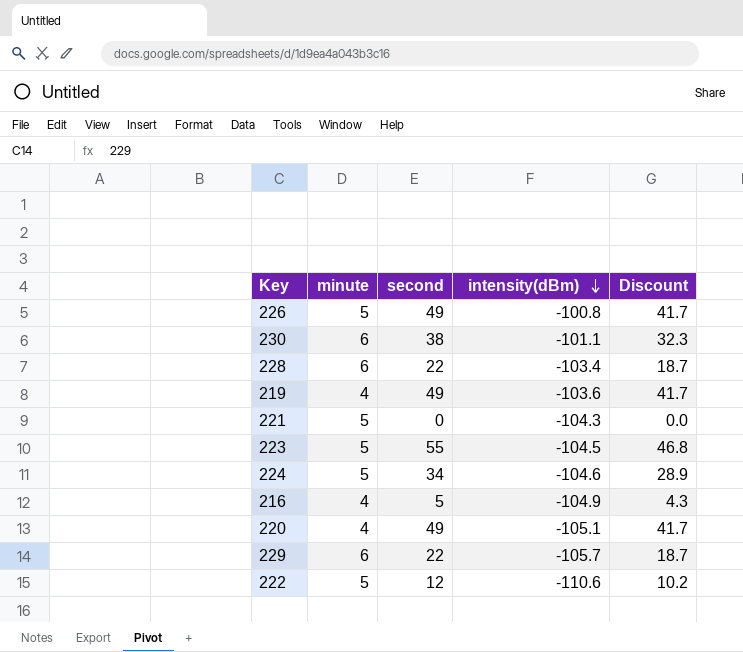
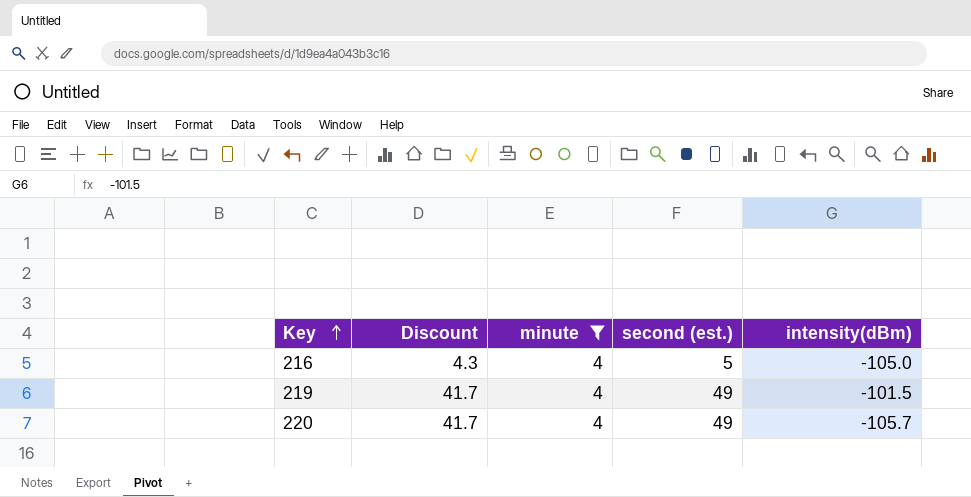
filter: none -> minute = 4
row order: intensity(dBm) descending -> Key ascending
column Discount | position: 5 -> 2
column name: second -> second (est.)
216 | intensity(dBm): -104.9 -> -105.0
219 | intensity(dBm): -103.6 -> -101.5
220 | intensity(dBm): -105.1 -> -105.7

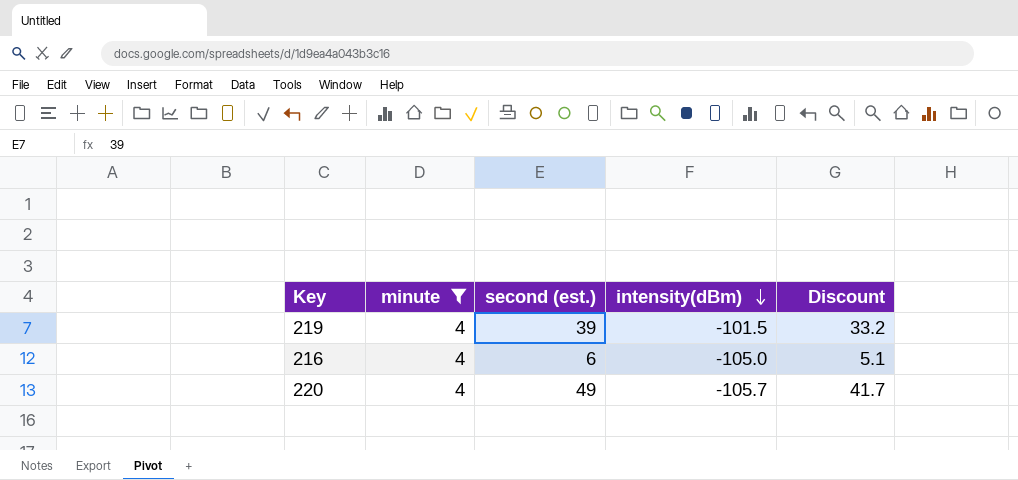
row order: Key ascending -> intensity(dBm) descending
column Discount | position: 2 -> 5
219 | second (est.): 49 -> 39
219 | Discount: 41.7 -> 33.2
216 | second (est.): 5 -> 6
216 | Discount: 4.3 -> 5.1

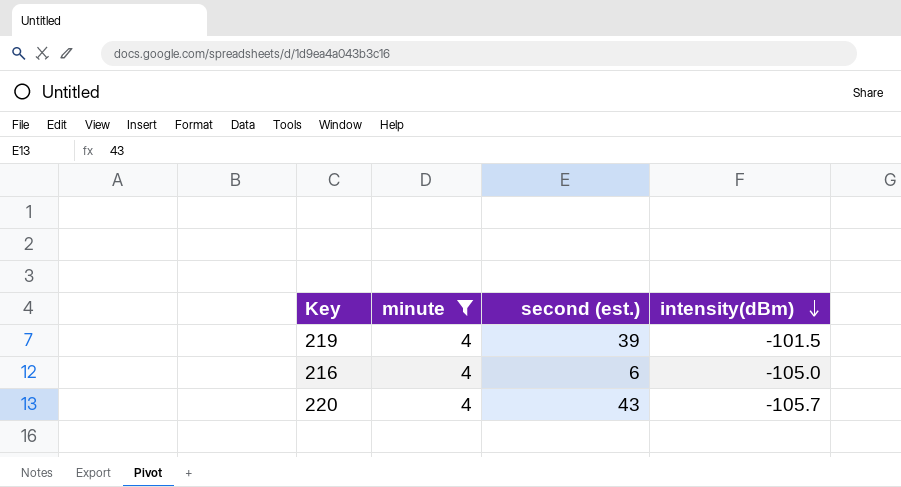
column Discount | formula: [second (est.)] * 0.85 -> none
220 | second (est.): 49 -> 43

